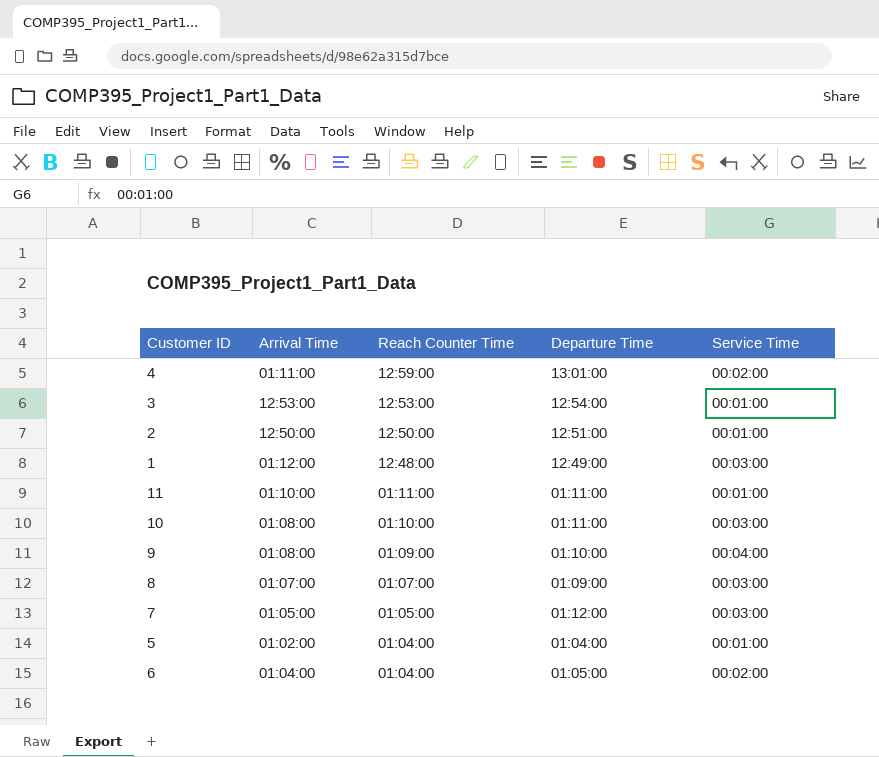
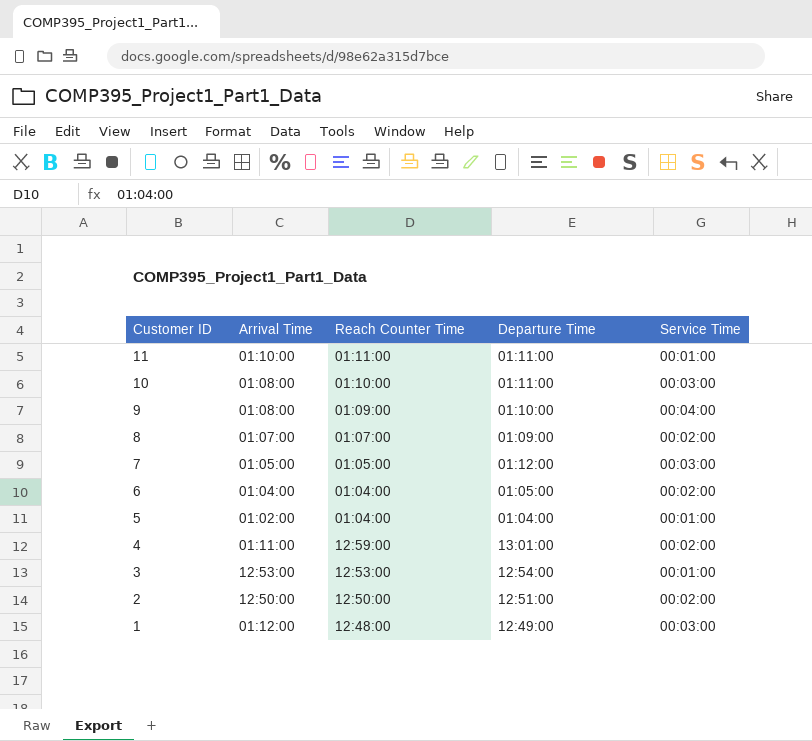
row order: Reach Counter Time descending -> Customer ID descending
8 | Service Time: 00:03:00 -> 00:02:00
2 | Service Time: 00:01:00 -> 00:02:00

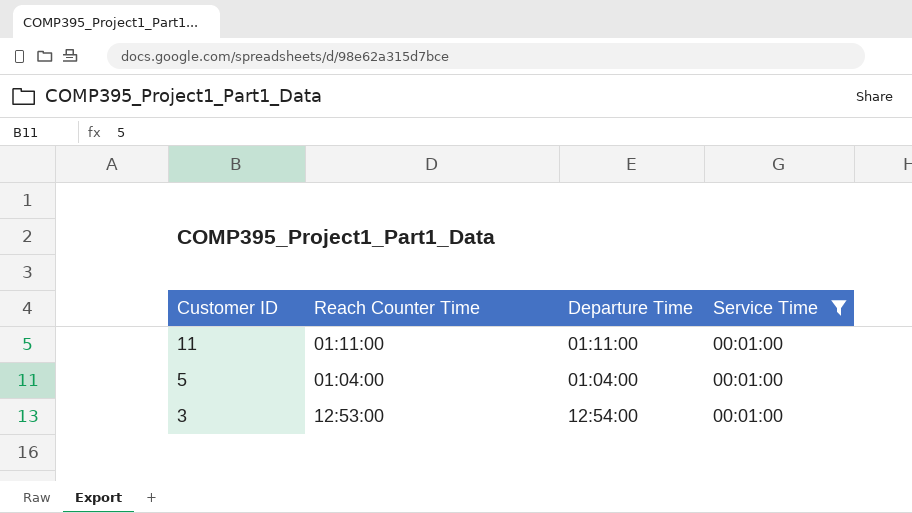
filter: none -> Service Time = 00:01:00
column Arrival Time | position: 2 -> none

